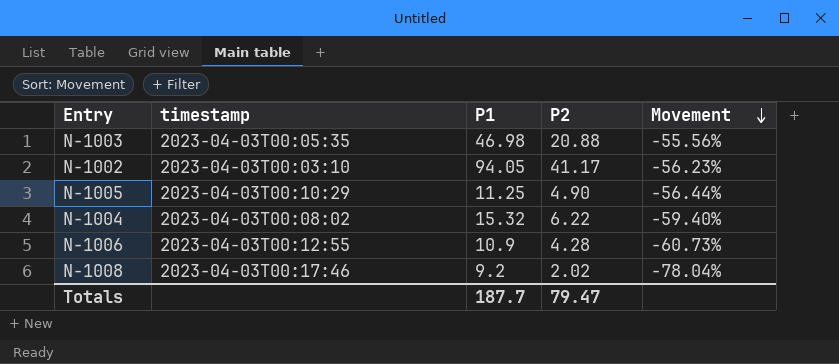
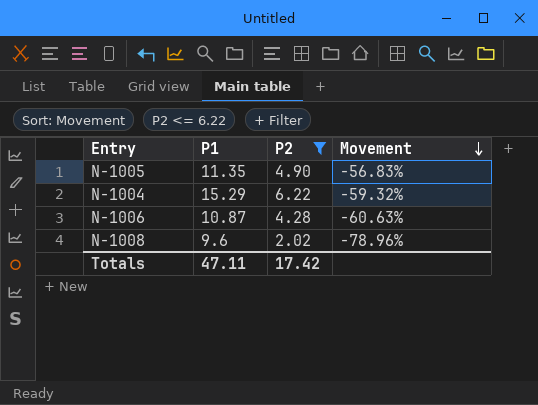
filter: none -> P2 <= 6.22
column timestamp | position: 2 -> none
N-1005 | P1: 11.25 -> 11.35
N-1005 | Movement: -56.44% -> -56.83%
N-1004 | P1: 15.32 -> 15.29
N-1004 | Movement: -59.40% -> -59.32%
N-1006 | P1: 10.9 -> 10.87
N-1006 | Movement: -60.73% -> -60.63%
N-1008 | P1: 9.2 -> 9.6
N-1008 | Movement: -78.04% -> -78.96%
Totals | P1: 187.7 -> 47.11
Totals | P2: 79.47 -> 17.42

